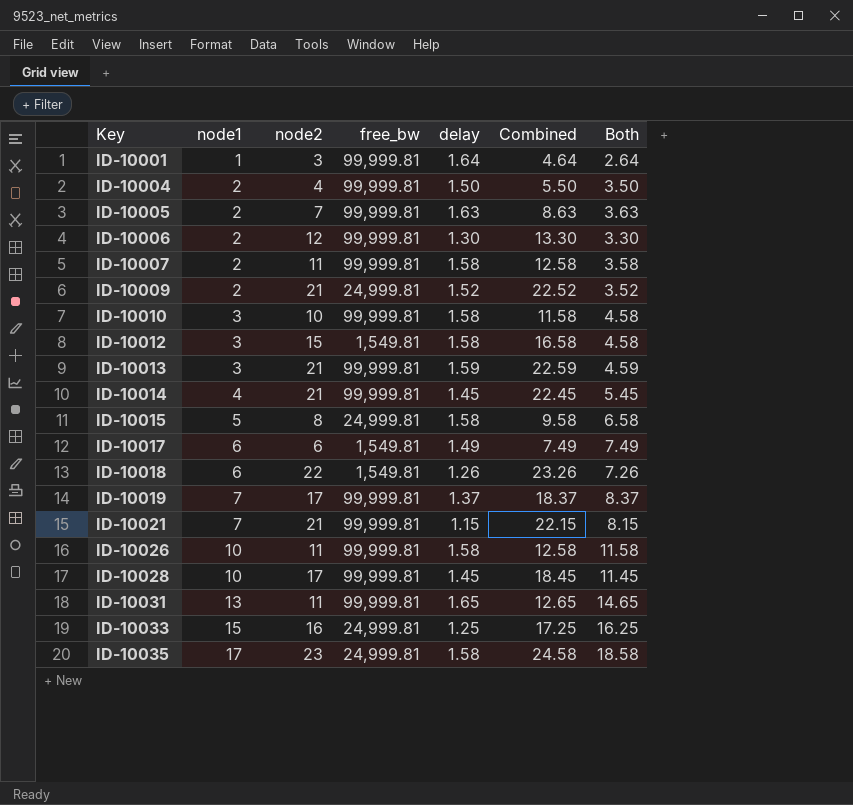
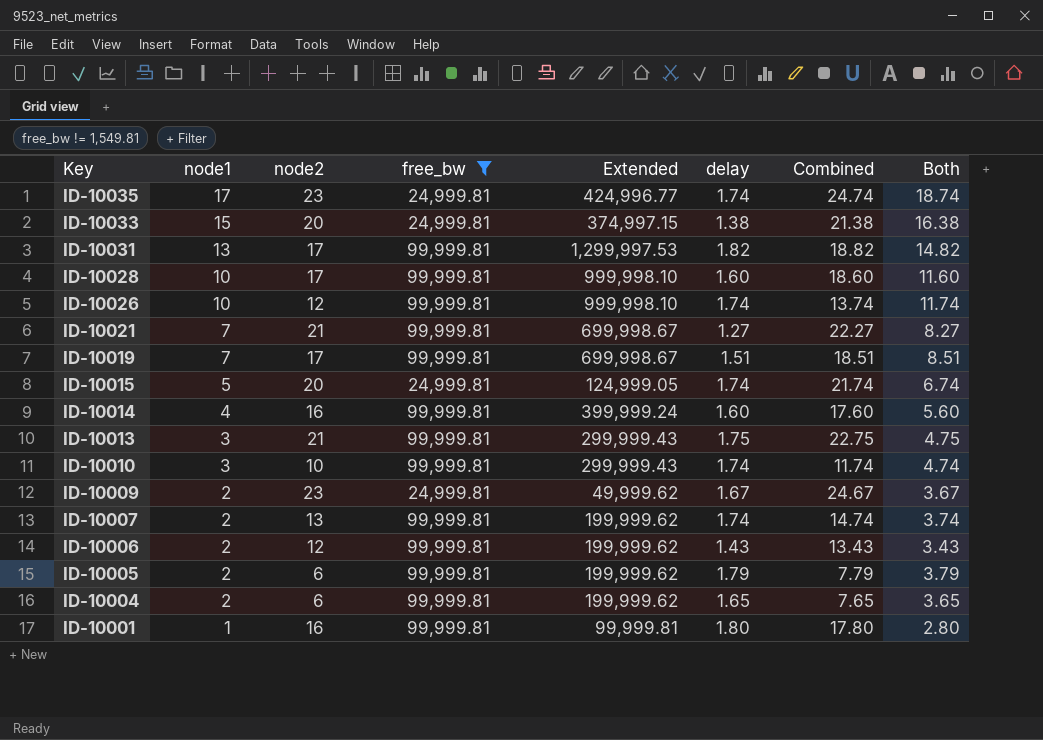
filter: none -> free_bw != 1,549.81
row order: Key ascending -> Key descending
column Extended | formula: none -> [node1] * [free_bw]
ID-10035 | delay: 1.58 -> 1.74
ID-10035 | Combined: 24.58 -> 24.74
ID-10035 | Both: 18.58 -> 18.74
ID-10033 | node2: 16 -> 20
ID-10033 | delay: 1.25 -> 1.38
ID-10033 | Combined: 17.25 -> 21.38
ID-10033 | Both: 16.25 -> 16.38
ID-10031 | node2: 11 -> 17
ID-10031 | delay: 1.65 -> 1.82
ID-10031 | Combined: 12.65 -> 18.82
ID-10031 | Both: 14.65 -> 14.82
ID-10028 | delay: 1.45 -> 1.60
ID-10028 | Combined: 18.45 -> 18.60
ID-10028 | Both: 11.45 -> 11.60
ID-10026 | node2: 11 -> 12
ID-10026 | delay: 1.58 -> 1.74
ID-10026 | Combined: 12.58 -> 13.74
ID-10026 | Both: 11.58 -> 11.74
ID-10021 | delay: 1.15 -> 1.27
ID-10021 | Combined: 22.15 -> 22.27
ID-10021 | Both: 8.15 -> 8.27
ID-10019 | delay: 1.37 -> 1.51
ID-10019 | Combined: 18.37 -> 18.51
ID-10019 | Both: 8.37 -> 8.51
ID-10015 | node2: 8 -> 20
ID-10015 | delay: 1.58 -> 1.74
ID-10015 | Combined: 9.58 -> 21.74
ID-10015 | Both: 6.58 -> 6.74
ID-10014 | node2: 21 -> 16
ID-10014 | delay: 1.45 -> 1.60
ID-10014 | Combined: 22.45 -> 17.60
ID-10014 | Both: 5.45 -> 5.60
ID-10013 | delay: 1.59 -> 1.75
ID-10013 | Combined: 22.59 -> 22.75
ID-10013 | Both: 4.59 -> 4.75
ID-10010 | delay: 1.58 -> 1.74
ID-10010 | Combined: 11.58 -> 11.74
ID-10010 | Both: 4.58 -> 4.74
ID-10009 | node2: 21 -> 23
ID-10009 | delay: 1.52 -> 1.67
ID-10009 | Combined: 22.52 -> 24.67
ID-10009 | Both: 3.52 -> 3.67
ID-10007 | node2: 11 -> 13
ID-10007 | delay: 1.58 -> 1.74
ID-10007 | Combined: 12.58 -> 14.74
ID-10007 | Both: 3.58 -> 3.74
ID-10006 | delay: 1.30 -> 1.43
ID-10006 | Combined: 13.30 -> 13.43
ID-10006 | Both: 3.30 -> 3.43
ID-10005 | node2: 7 -> 6
ID-10005 | delay: 1.63 -> 1.79
ID-10005 | Combined: 8.63 -> 7.79
ID-10005 | Both: 3.63 -> 3.79
ID-10004 | node2: 4 -> 6
ID-10004 | delay: 1.50 -> 1.65
ID-10004 | Combined: 5.50 -> 7.65
ID-10004 | Both: 3.50 -> 3.65
ID-10001 | node2: 3 -> 16
ID-10001 | delay: 1.64 -> 1.80
ID-10001 | Combined: 4.64 -> 17.80
ID-10001 | Both: 2.64 -> 2.80

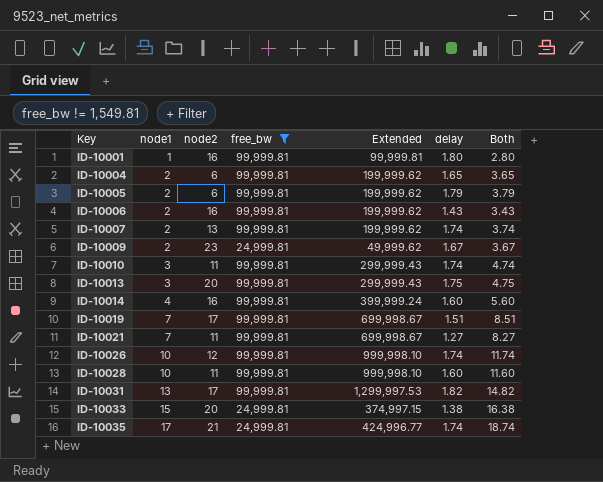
row order: Key descending -> Key ascending
column Combined | formula: [node2] + [delay] -> none
row ID-10015: 5 | 20 | 24,999.81 | 124,999.05 | 1.74 | 21.74 | 6.74 -> none
ID-10006 | node2: 12 -> 16
ID-10010 | node2: 10 -> 11
ID-10013 | node2: 21 -> 20
ID-10021 | node2: 21 -> 11
ID-10028 | node2: 17 -> 11
ID-10035 | node2: 23 -> 21

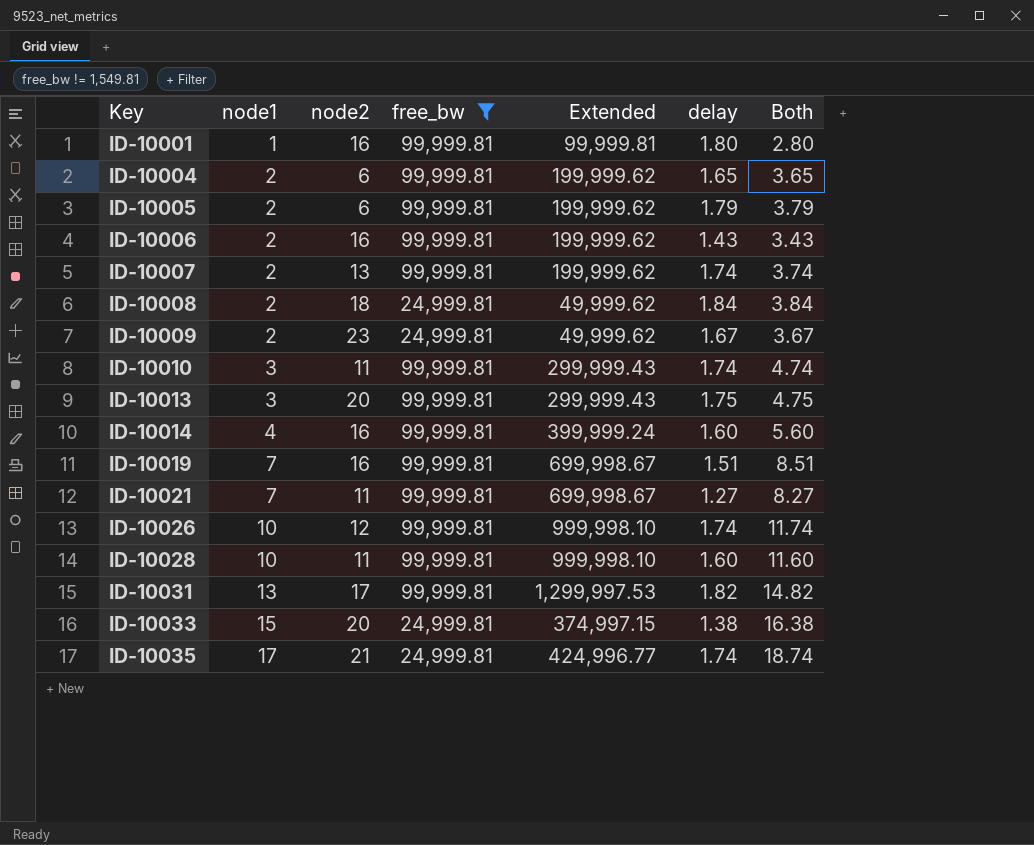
row ID-10008: none -> 2 | 18 | 24,999.81 | 49,999.62 | 1.84 | 3.84
ID-10019 | node2: 17 -> 16

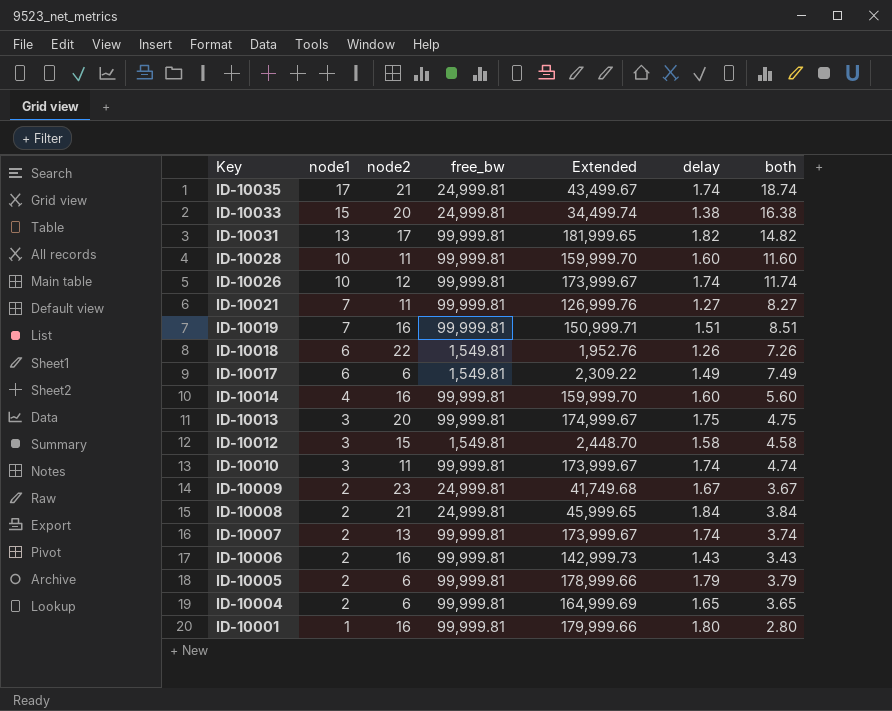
filter: free_bw != 1,549.81 -> none
row order: Key ascending -> Key descending
column Extended | formula: [node1] * [free_bw] -> [free_bw] * [delay]
column name: Both -> both
ID-10008 | node2: 18 -> 21

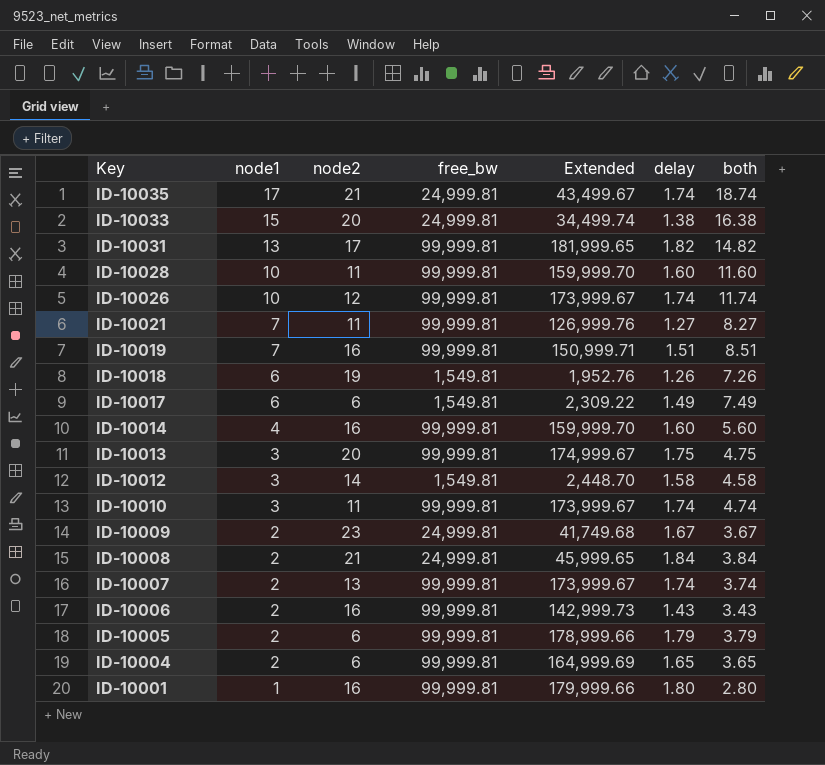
ID-10018 | node2: 22 -> 19
ID-10012 | node2: 15 -> 14

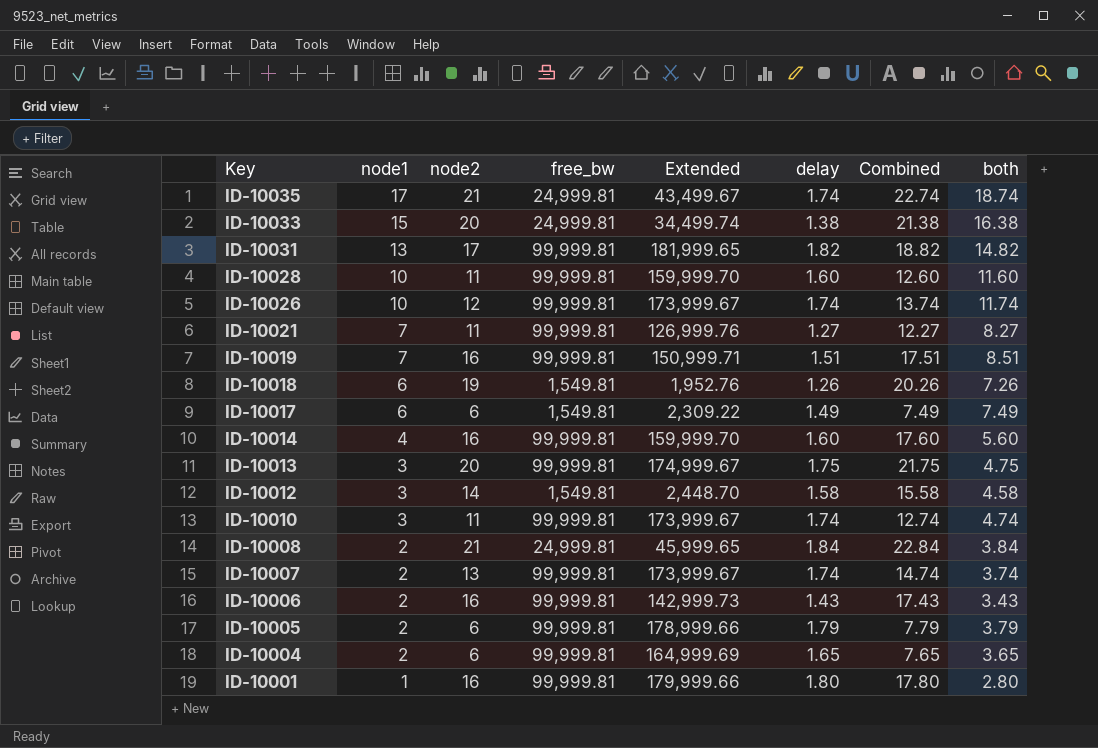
column Combined | formula: none -> [node2] + [delay]
row ID-10009: 2 | 23 | 24,999.81 | 41,749.68 | 1.67 | 3.67 -> none

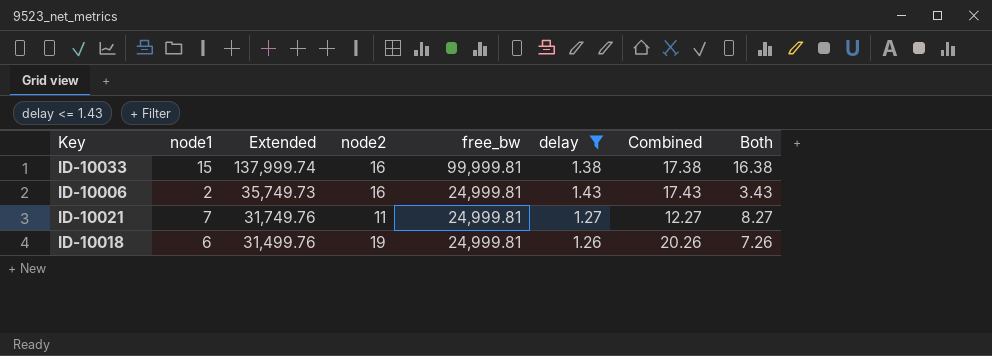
filter: none -> delay <= 1.43
row order: Key descending -> Extended descending
column Extended | position: 5 -> 3
column name: both -> Both
ID-10033 | Extended: 34,499.74 -> 137,999.74
ID-10033 | node2: 20 -> 16
ID-10033 | free_bw: 24,999.81 -> 99,999.81
ID-10033 | Combined: 21.38 -> 17.38
ID-10006 | Extended: 142,999.73 -> 35,749.73
ID-10006 | free_bw: 99,999.81 -> 24,999.81
ID-10021 | Extended: 126,999.76 -> 31,749.76
ID-10021 | free_bw: 99,999.81 -> 24,999.81
ID-10018 | Extended: 1,952.76 -> 31,499.76
ID-10018 | free_bw: 1,549.81 -> 24,999.81

